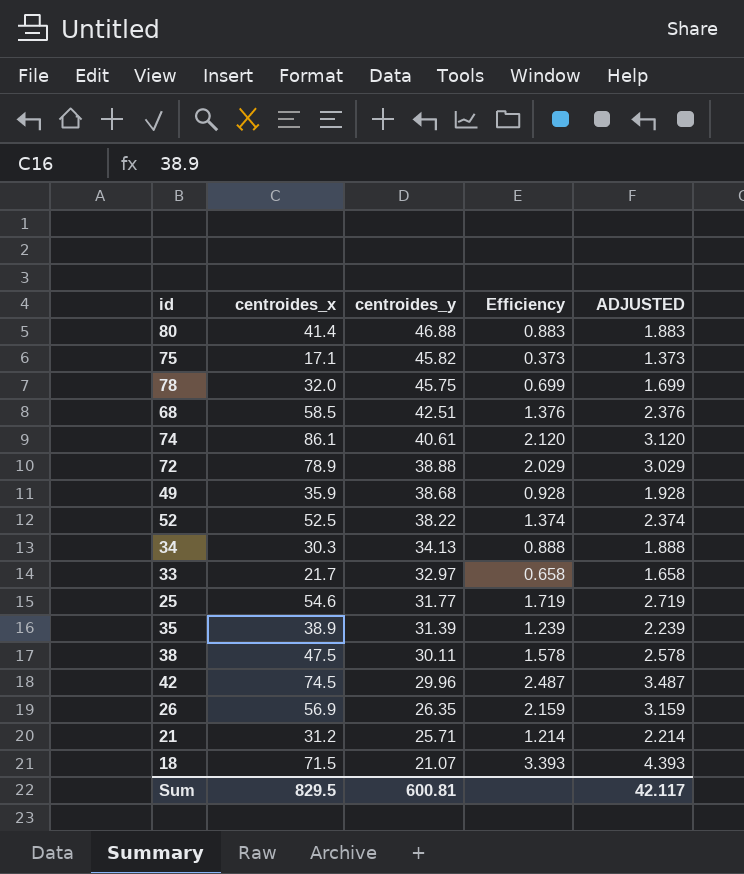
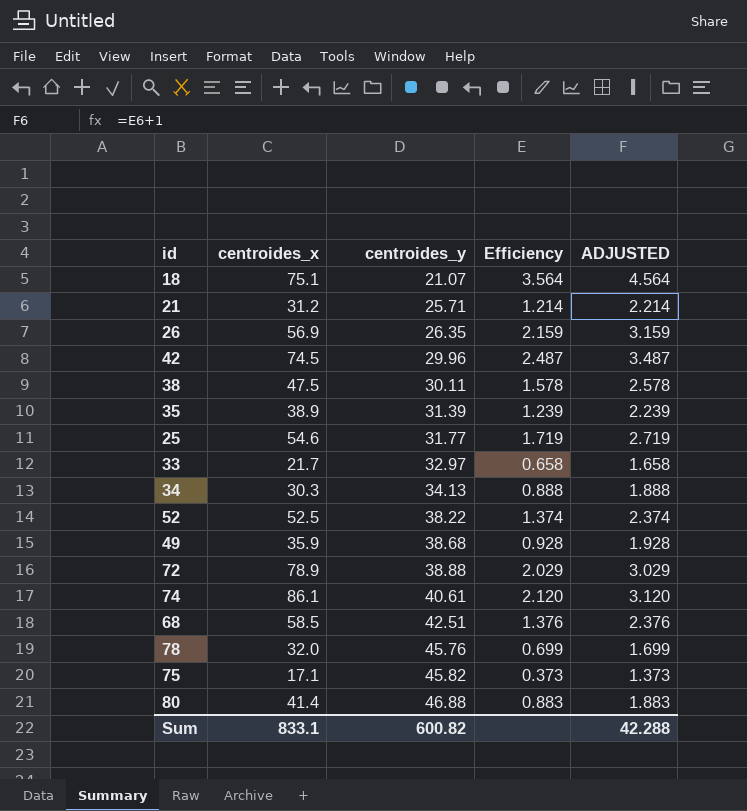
row order: centroides_y descending -> centroides_y ascending
18 | centroides_x: 71.5 -> 75.1
18 | Efficiency: 3.393 -> 3.564
18 | ADJUSTED: 4.393 -> 4.564
78 | centroides_y: 45.75 -> 45.76
Sum | centroides_x: 829.5 -> 833.1
Sum | centroides_y: 600.81 -> 600.82
Sum | ADJUSTED: 42.117 -> 42.288

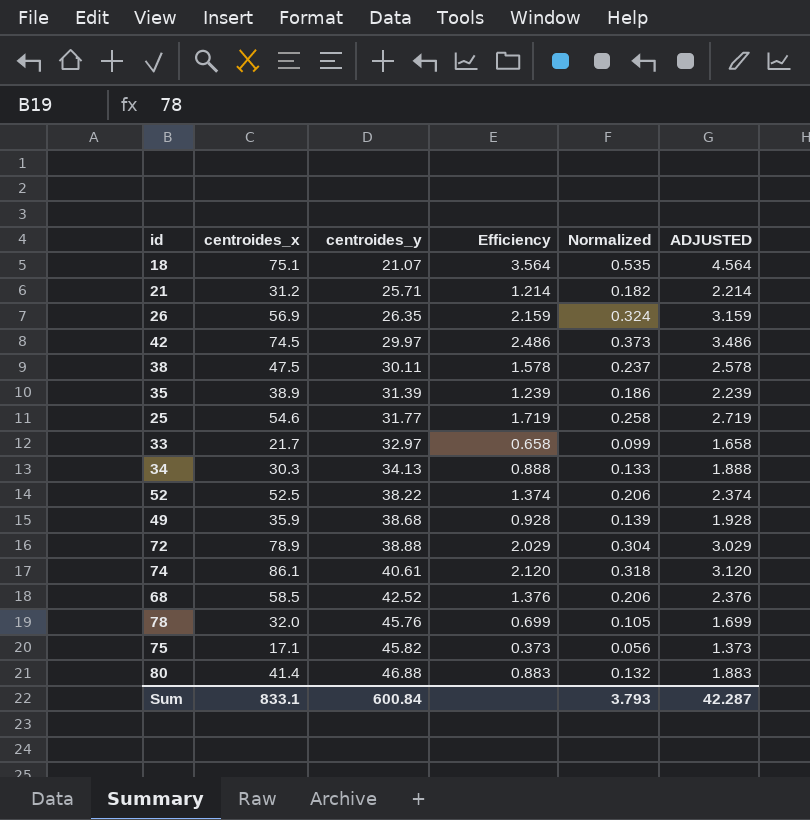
column Normalized | formula: none -> [Efficiency] * 0.15
42 | centroides_y: 29.96 -> 29.97
42 | Efficiency: 2.487 -> 2.486
42 | ADJUSTED: 3.487 -> 3.486
68 | centroides_y: 42.51 -> 42.52
Sum | centroides_y: 600.82 -> 600.84
Sum | ADJUSTED: 42.288 -> 42.287

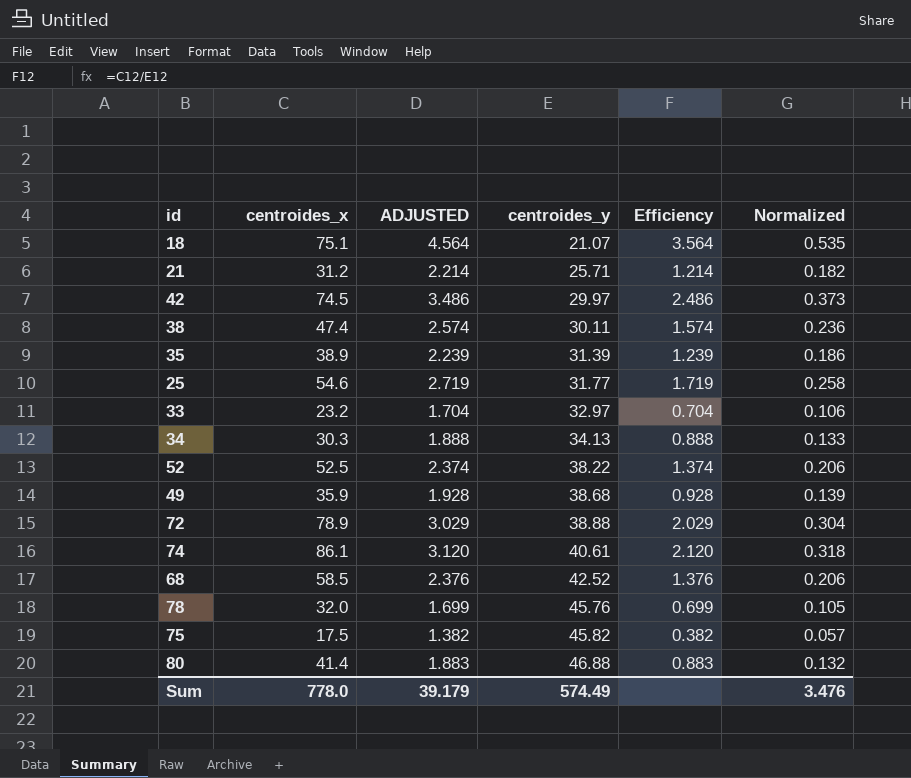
column ADJUSTED | position: 6 -> 3
row 26: 56.9 | 26.35 | 2.159 | 0.324 | 3.159 -> none
38 | centroides_x: 47.5 -> 47.4
38 | ADJUSTED: 2.578 -> 2.574
38 | Efficiency: 1.578 -> 1.574
38 | Normalized: 0.237 -> 0.236
33 | centroides_x: 21.7 -> 23.2
33 | ADJUSTED: 1.658 -> 1.704
33 | Efficiency: 0.658 -> 0.704
33 | Normalized: 0.099 -> 0.106
75 | centroides_x: 17.1 -> 17.5
75 | ADJUSTED: 1.373 -> 1.382
75 | Efficiency: 0.373 -> 0.382
75 | Normalized: 0.056 -> 0.057
Sum | centroides_x: 833.1 -> 778.0
Sum | ADJUSTED: 42.287 -> 39.179
Sum | centroides_y: 600.84 -> 574.49
Sum | Normalized: 3.793 -> 3.476

